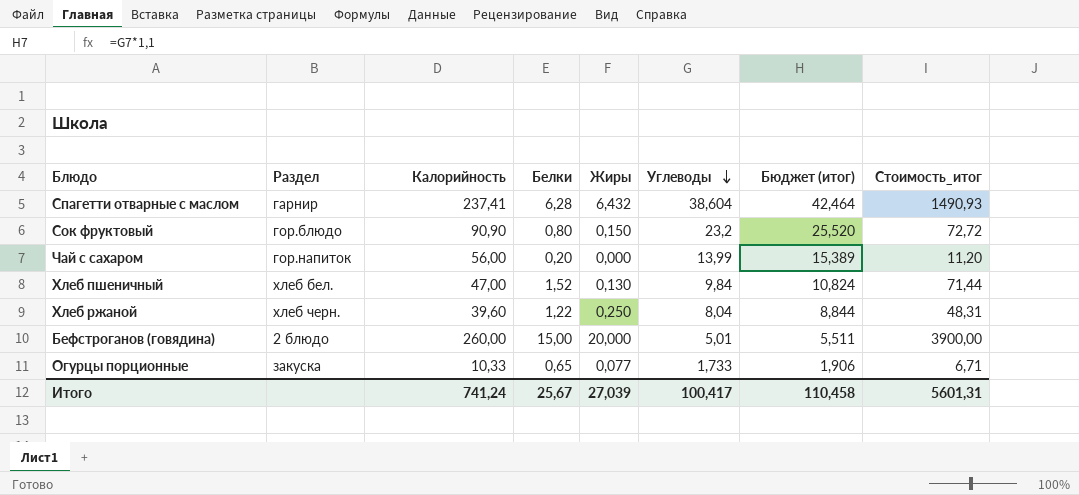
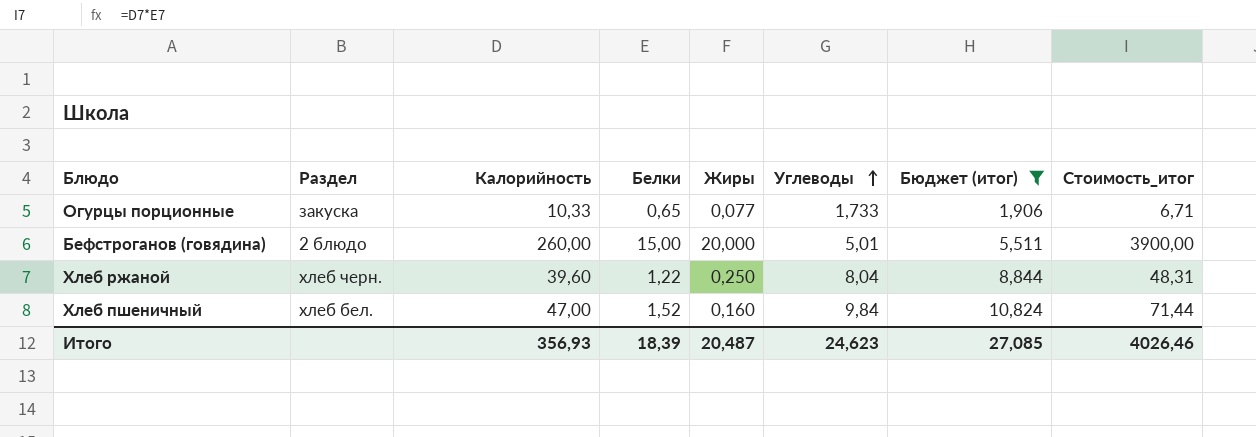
filter: none -> Бюджет (итог) <= 10,824
row order: Углеводы descending -> Углеводы ascending
Хлеб пшеничный | Жиры: 0,130 -> 0,160
Итого | Калорийность: 741,24 -> 356,93
Итого | Белки: 25,67 -> 18,39
Итого | Жиры: 27,039 -> 20,487
Итого | Углеводы: 100,417 -> 24,623
Итого | Бюджет (итог): 110,458 -> 27,085
Итого | Стоимость_итог: 5601,31 -> 4026,46

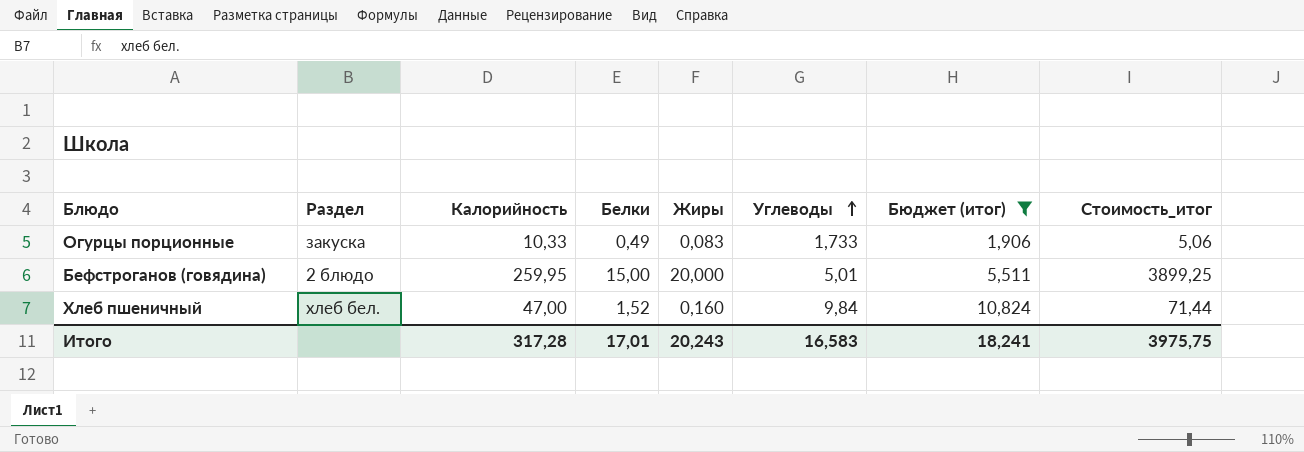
row Хлеб ржаной: хлеб черн. | 39,60 | 1,22 | 0,250 | 8,04 | 8,844 | 48,31 -> none
Огурцы порционные | Белки: 0,65 -> 0,49
Огурцы порционные | Жиры: 0,077 -> 0,083
Огурцы порционные | Стоимость_итог: 6,71 -> 5,06
Бефстроганов (говядина) | Калорийность: 260,00 -> 259,95
Бефстроганов (говядина) | Стоимость_итог: 3900,00 -> 3899,25
Итого | Калорийность: 356,93 -> 317,28
Итого | Белки: 18,39 -> 17,01
Итого | Жиры: 20,487 -> 20,243
Итого | Углеводы: 24,623 -> 16,583
Итого | Бюджет (итог): 27,085 -> 18,241
Итого | Стоимость_итог: 4026,46 -> 3975,75

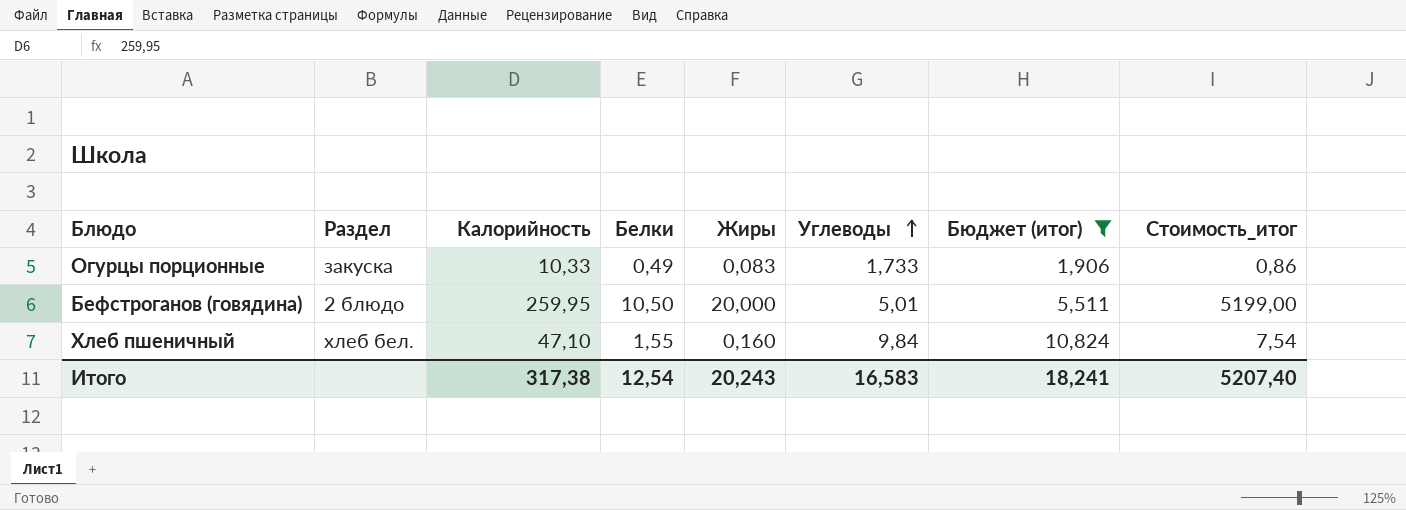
column Стоимость_итог | formula: [Калорийность] * [Белки] -> [Калорийность] * [Жиры]
Бефстроганов (говядина) | Белки: 15,00 -> 10,50
Хлеб пшеничный | Калорийность: 47,00 -> 47,10
Хлеб пшеничный | Белки: 1,52 -> 1,55
Итого | Калорийность: 317,28 -> 317,38
Итого | Белки: 17,01 -> 12,54
Итого | Стоимость_итог: 3975,75 -> 5207,40

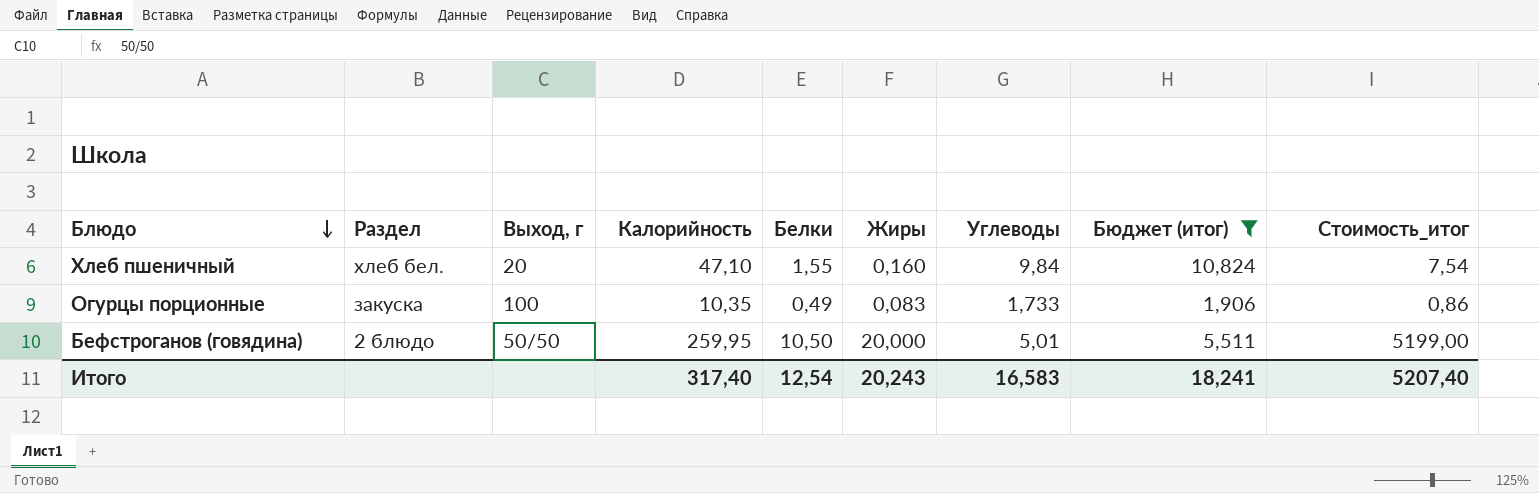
row order: Углеводы ascending -> Блюдо descending
column Выход, г | position: none -> 3
Огурцы порционные | Калорийность: 10,33 -> 10,35
Итого | Калорийность: 317,38 -> 317,40

